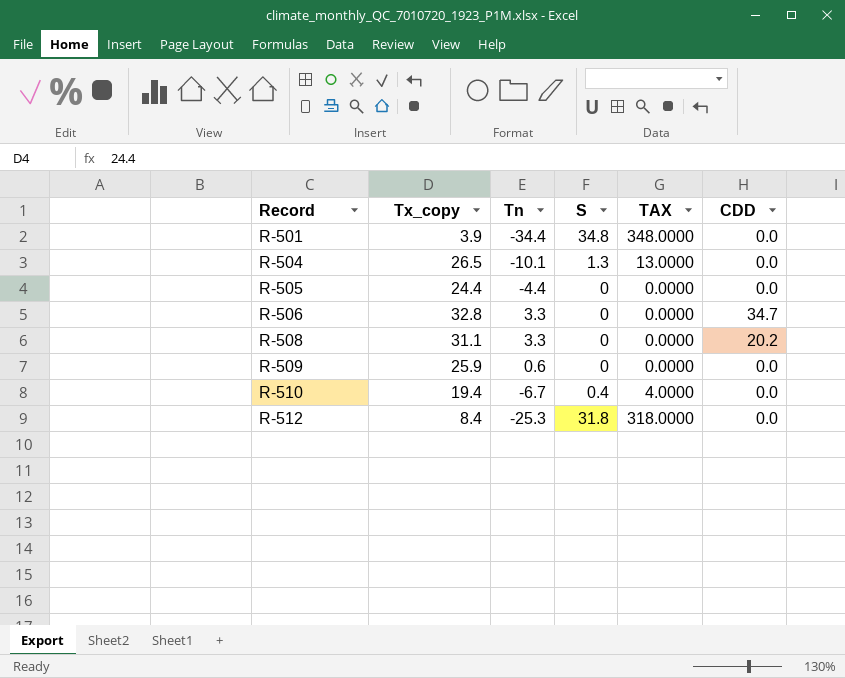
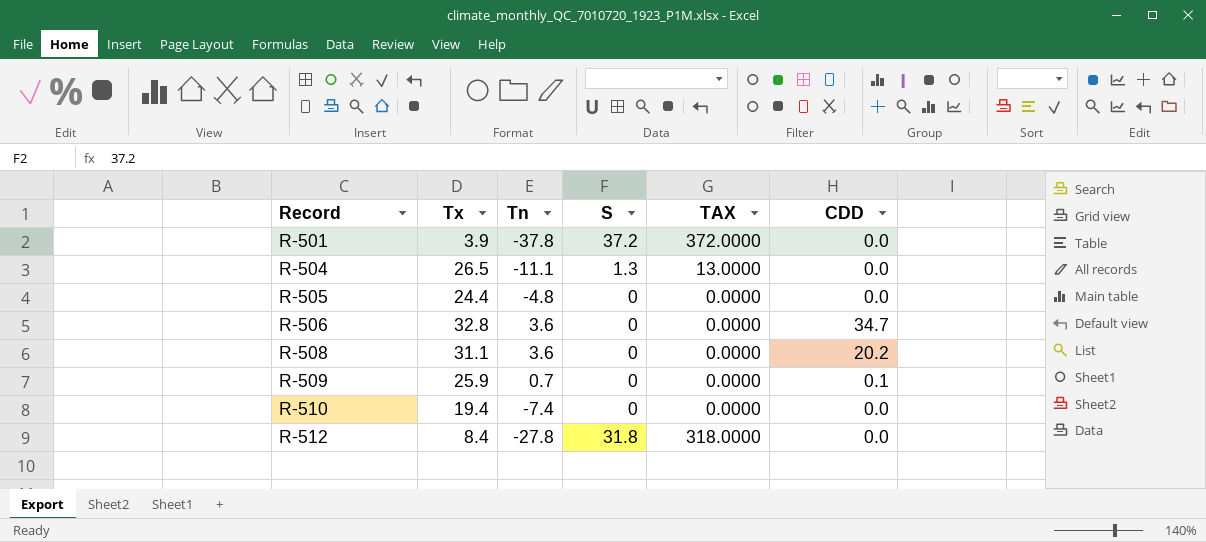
column name: Tx_copy -> Tx
R-501 | Tn: -34.4 -> -37.8
R-501 | S: 34.8 -> 37.2
R-501 | TAX: 348.0000 -> 372.0000
R-504 | Tn: -10.1 -> -11.1
R-505 | Tn: -4.4 -> -4.8
R-506 | Tn: 3.3 -> 3.6
R-508 | Tn: 3.3 -> 3.6
R-509 | Tn: 0.6 -> 0.7
R-509 | CDD: 0.0 -> 0.1
R-510 | Tn: -6.7 -> -7.4
R-510 | S: 0.4 -> 0
R-510 | TAX: 4.0000 -> 0.0000
R-512 | Tn: -25.3 -> -27.8

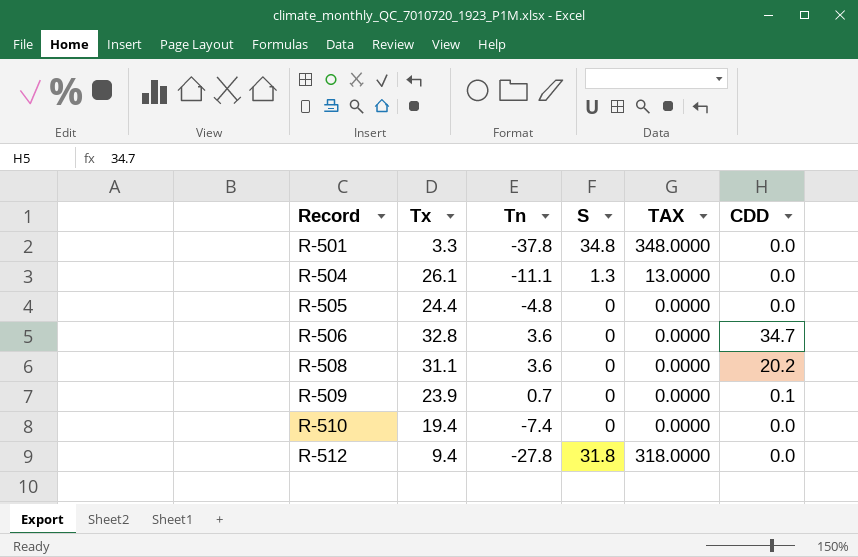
R-501 | Tx: 3.9 -> 3.3
R-501 | S: 37.2 -> 34.8
R-501 | TAX: 372.0000 -> 348.0000
R-504 | Tx: 26.5 -> 26.1
R-509 | Tx: 25.9 -> 23.9
R-512 | Tx: 8.4 -> 9.4

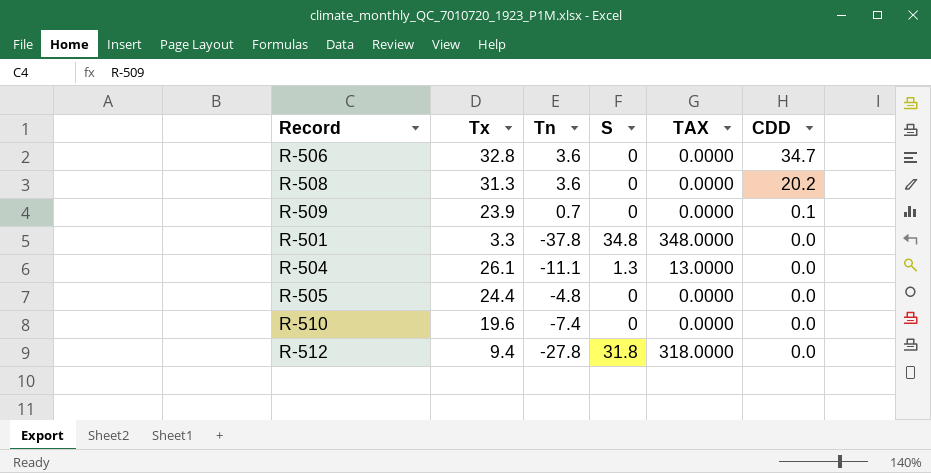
row order: Record ascending -> CDD descending
R-508 | Tx: 31.1 -> 31.3
R-510 | Tx: 19.4 -> 19.6

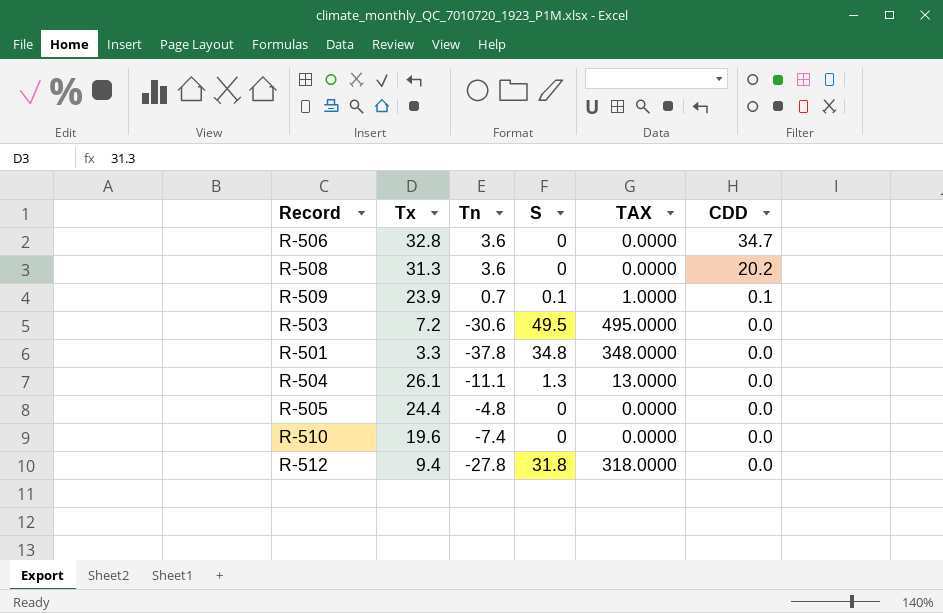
R-509 | S: 0 -> 0.1
R-509 | TAX: 0.0000 -> 1.0000
row R-503: none -> 7.2 | -30.6 | 49.5 | 495.0000 | 0.0

